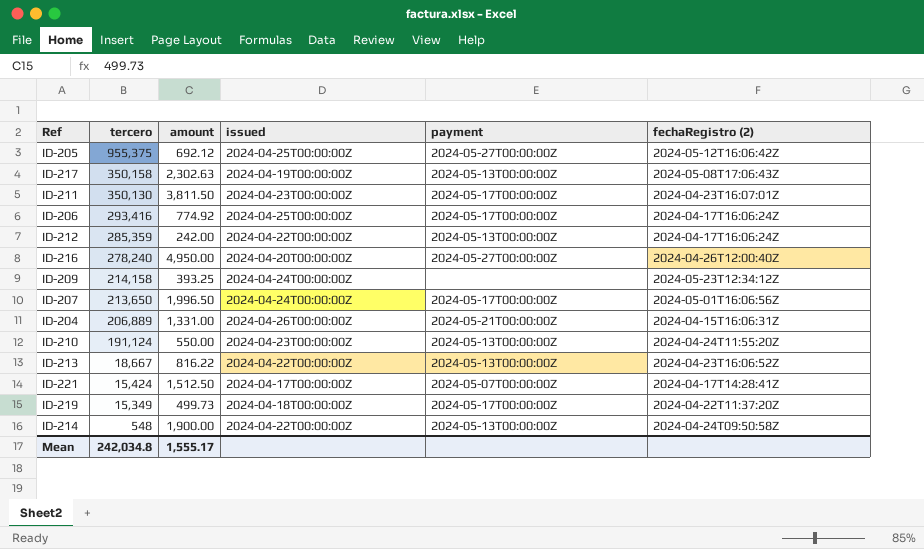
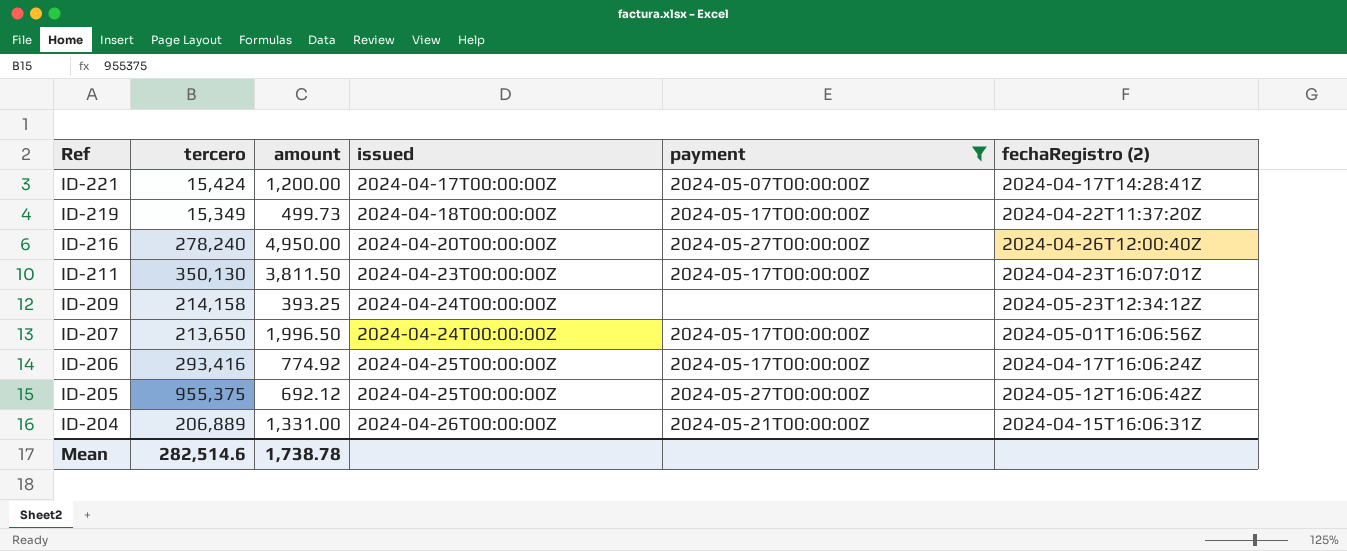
filter: none -> payment != 2024-05-13T00:00:00Z
row order: tercero descending -> Ref descending
ID-221 | amount: 1,512.50 -> 1,200.00
Mean | tercero: 242,034.8 -> 282,514.6
Mean | amount: 1,555.17 -> 1,738.78

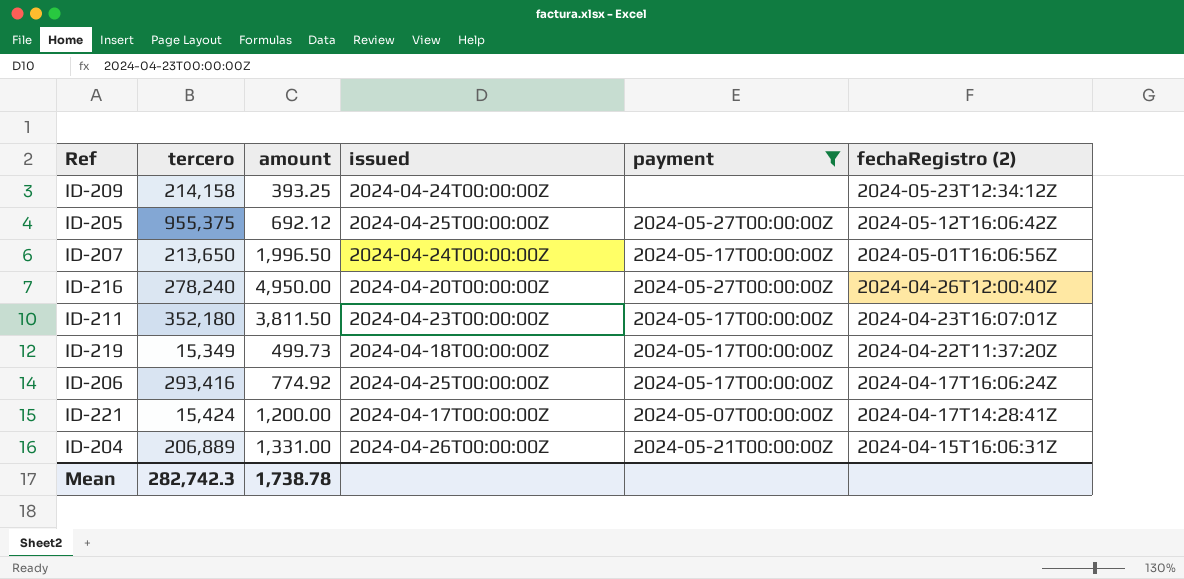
row order: Ref descending -> fechaRegistro (2) descending
ID-211 | tercero: 350,130 -> 352,180
Mean | tercero: 282,514.6 -> 282,742.3

